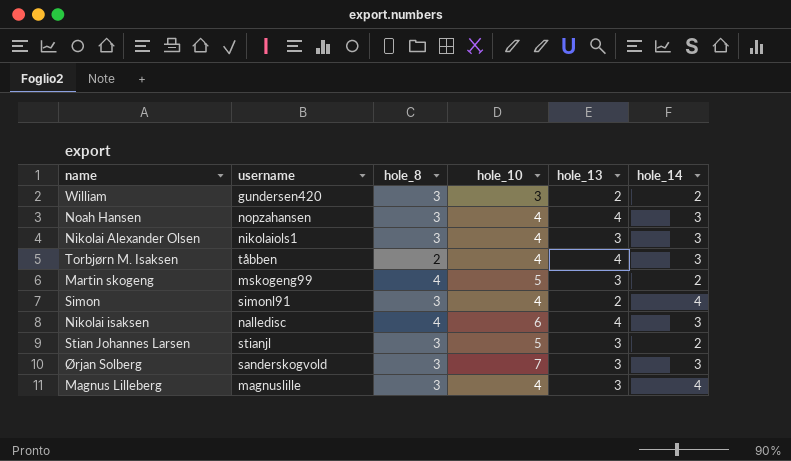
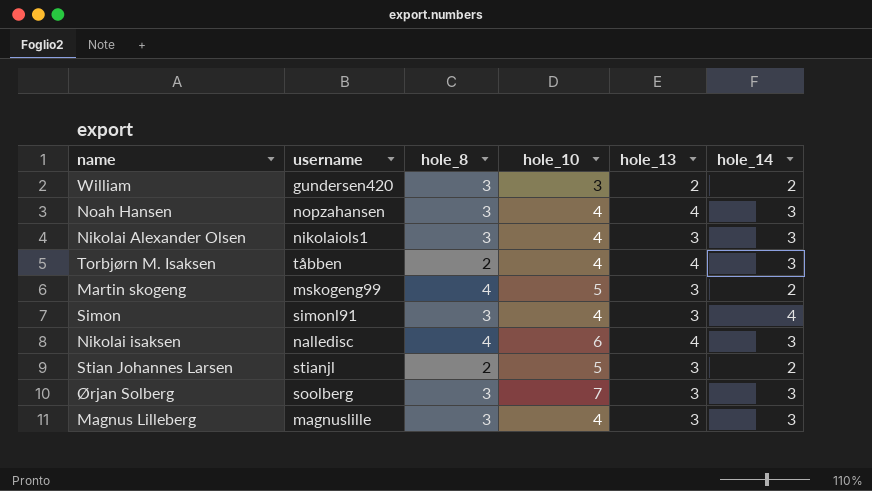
Simon | hole_13: 2 -> 3
Stian Johannes Larsen | hole_8: 3 -> 2
Ørjan Solberg | username: sanderskogvold -> soolberg
Magnus Lilleberg | hole_14: 4 -> 3

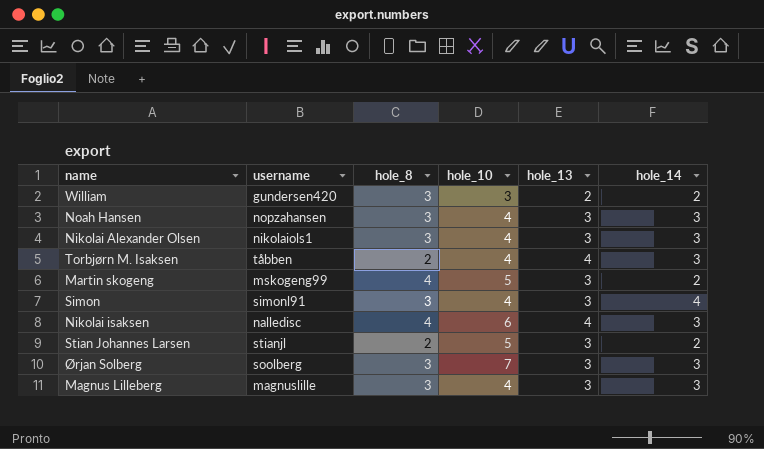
Noah Hansen | hole_13: 4 -> 3

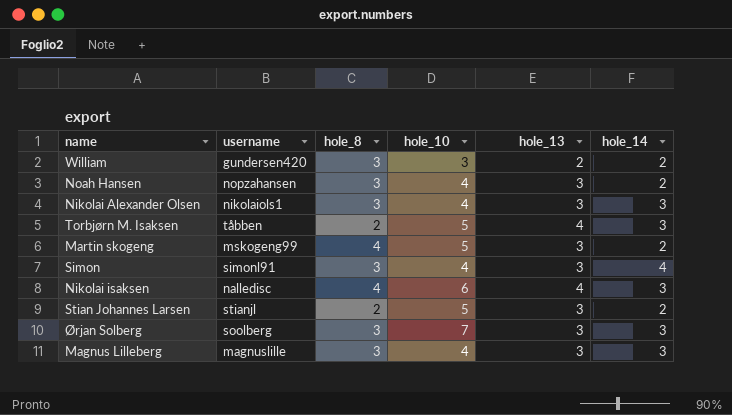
Noah Hansen | hole_14: 3 -> 2
Torbjørn M. Isaksen | hole_10: 4 -> 5

